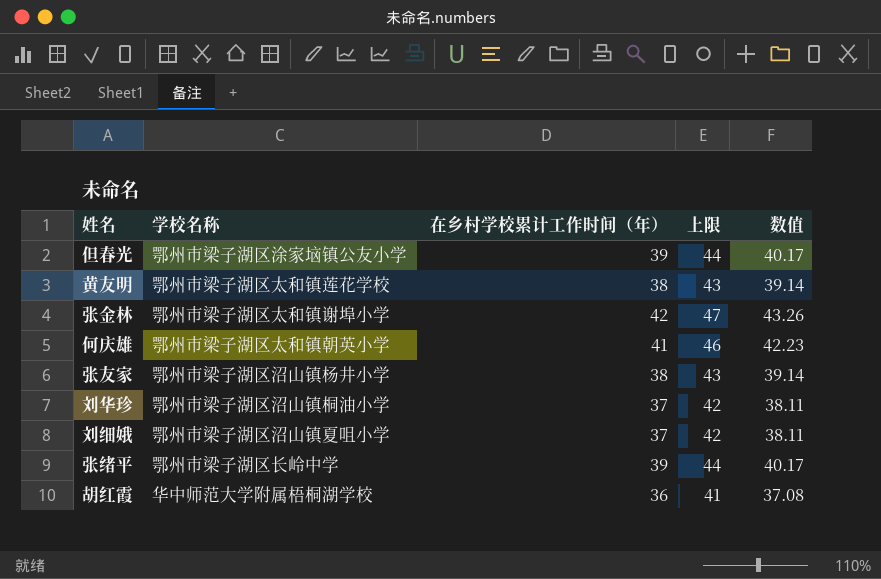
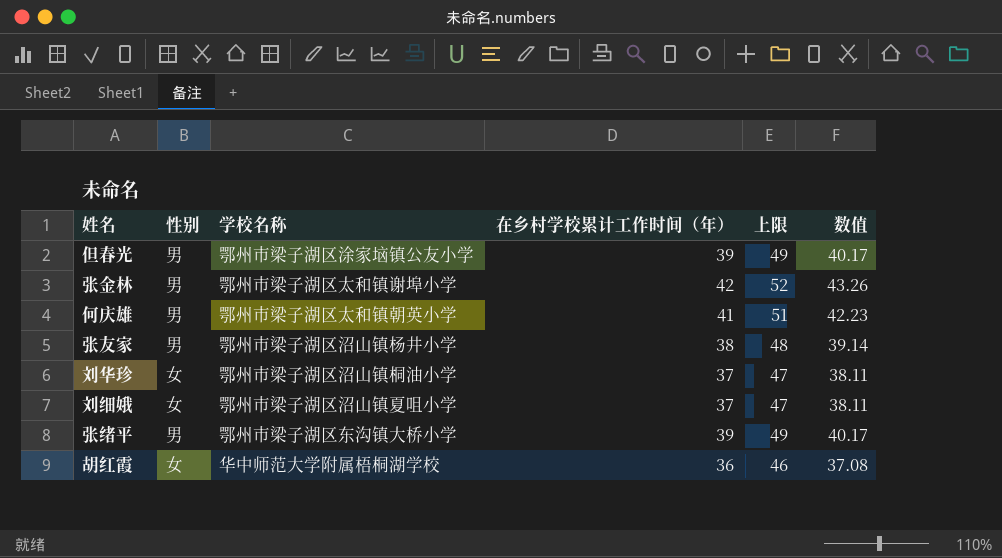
column 性别 | position: none -> 2
column 上限 | formula: [在乡村学校累计工作时间（年）] + 5 -> [在乡村学校累计工作时间（年）] + 10
row 黄友明: 鄂州市梁子湖区太和镇莲花学校 | 38 | 43 | 39.14 -> none
张绪平 | 学校名称: 鄂州市梁子湖区长岭中学 -> 鄂州市梁子湖区东沟镇大桥小学

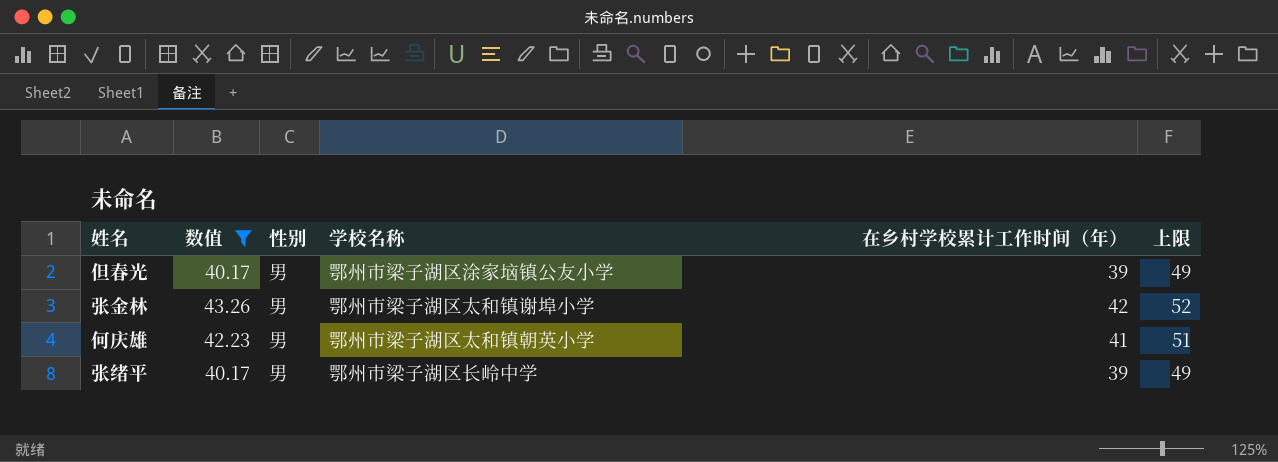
filter: none -> 数值 >= 40.17
column 数值 | position: 6 -> 2
张绪平 | 学校名称: 鄂州市梁子湖区东沟镇大桥小学 -> 鄂州市梁子湖区长岭中学

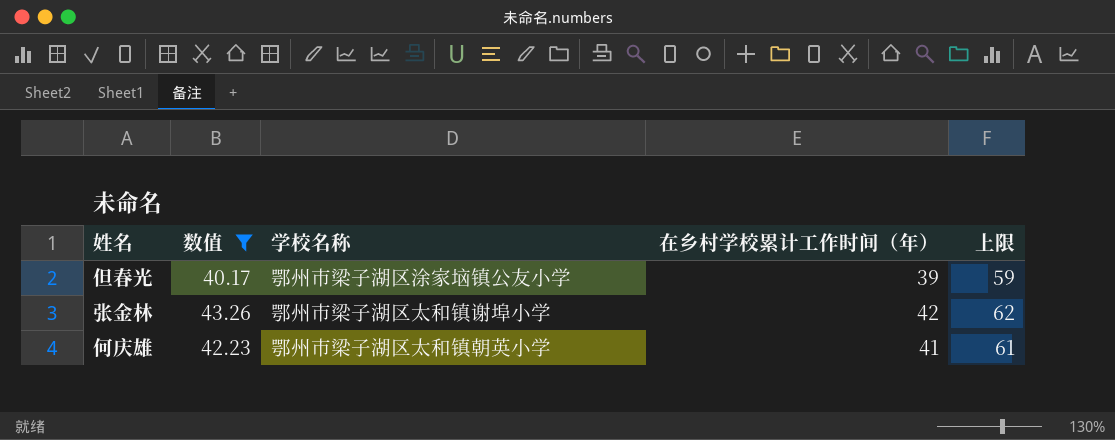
column 性别 | position: 3 -> none
column 上限 | formula: [在乡村学校累计工作时间（年）] + 10 -> [在乡村学校累计工作时间（年）] + 20
row 张绪平: 40.17 | 男 | 鄂州市梁子湖区长岭中学 | 39 | 49 -> none

